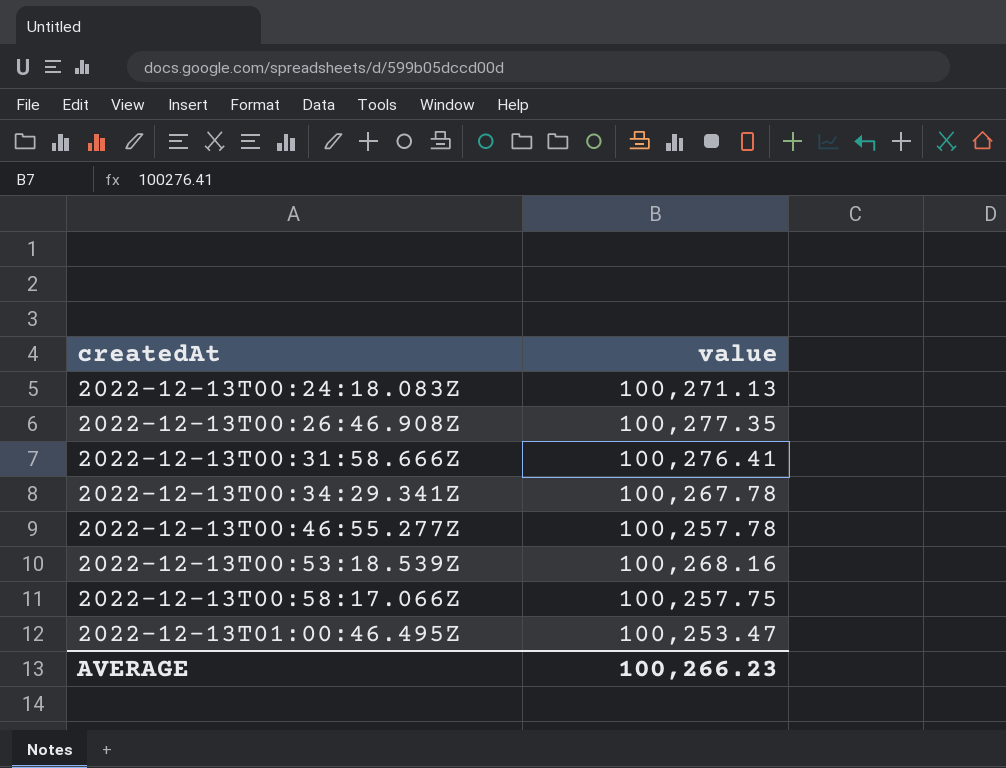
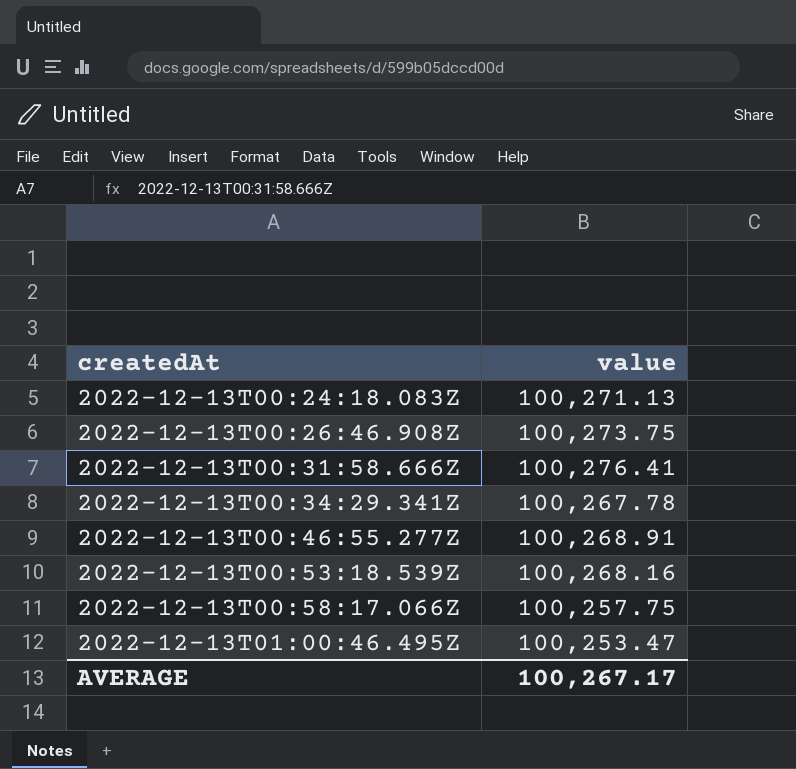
2022-12-13T00:26:46.908Z | value: 100,277.35 -> 100,273.75
2022-12-13T00:46:55.277Z | value: 100,257.78 -> 100,268.91
AVERAGE | value: 100,266.23 -> 100,267.17

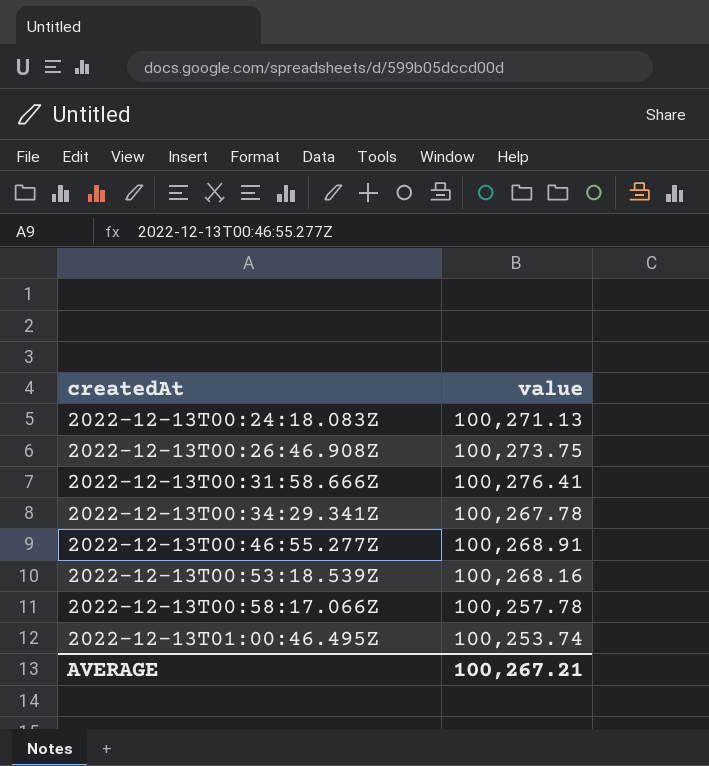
2022-12-13T00:58:17.066Z | value: 100,257.75 -> 100,257.78
2022-12-13T01:00:46.495Z | value: 100,253.47 -> 100,253.74
AVERAGE | value: 100,267.17 -> 100,267.21

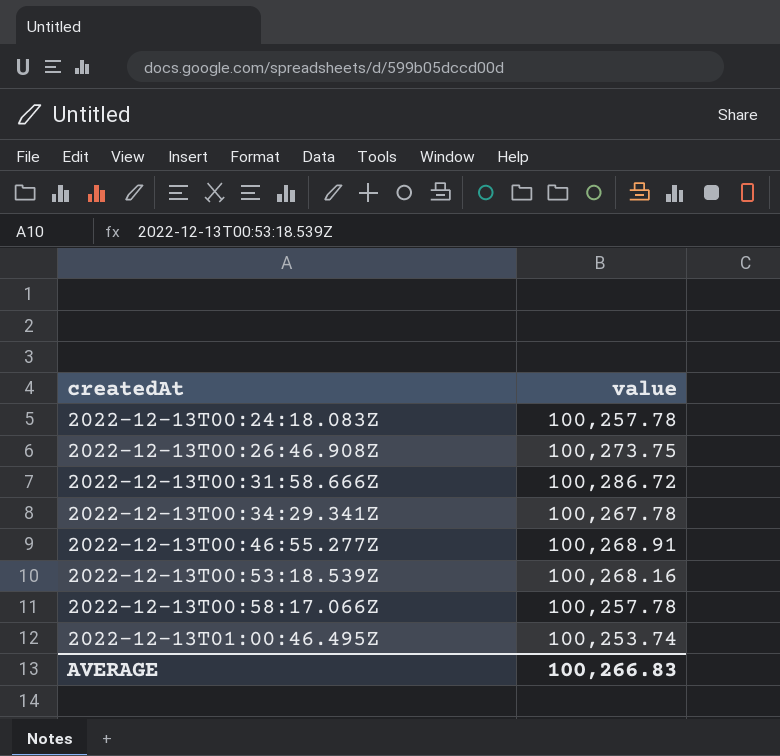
2022-12-13T00:24:18.083Z | value: 100,271.13 -> 100,257.78
2022-12-13T00:31:58.666Z | value: 100,276.41 -> 100,286.72
AVERAGE | value: 100,267.21 -> 100,266.83

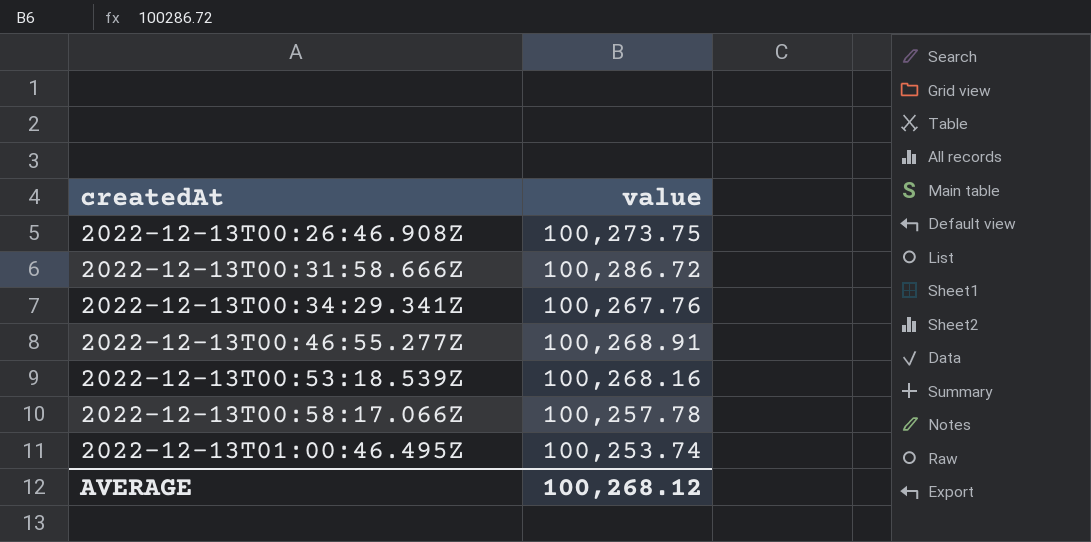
row 2022-12-13T00:24:18.083Z: 100,257.78 -> none
2022-12-13T00:34:29.341Z | value: 100,267.78 -> 100,267.76
AVERAGE | value: 100,266.83 -> 100,268.12

